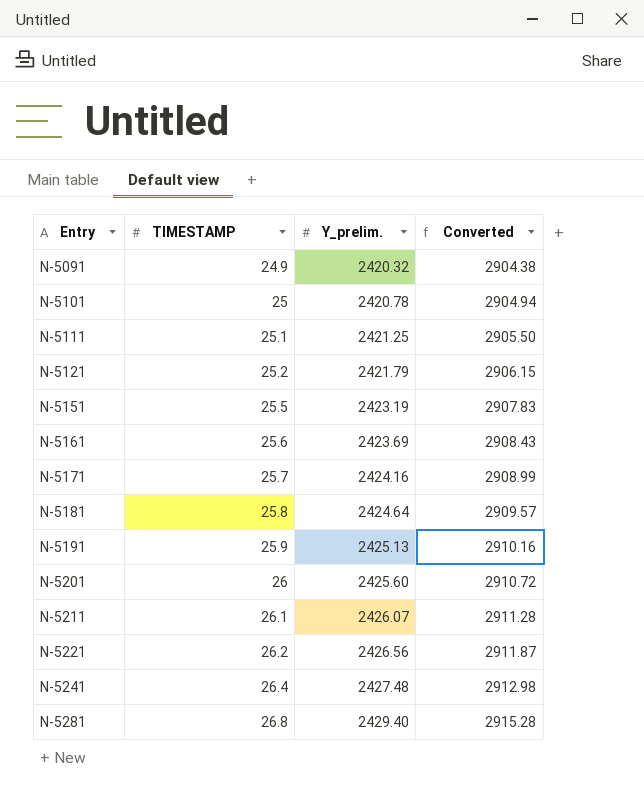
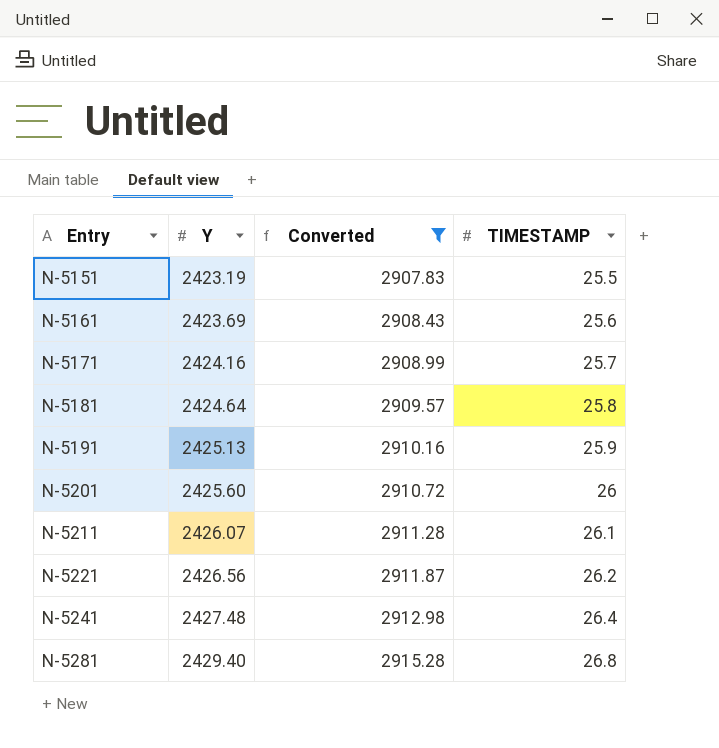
filter: none -> Converted >= 2907.83
column name: Y_prelim. -> Y
column TIMESTAMP | position: 2 -> 4

